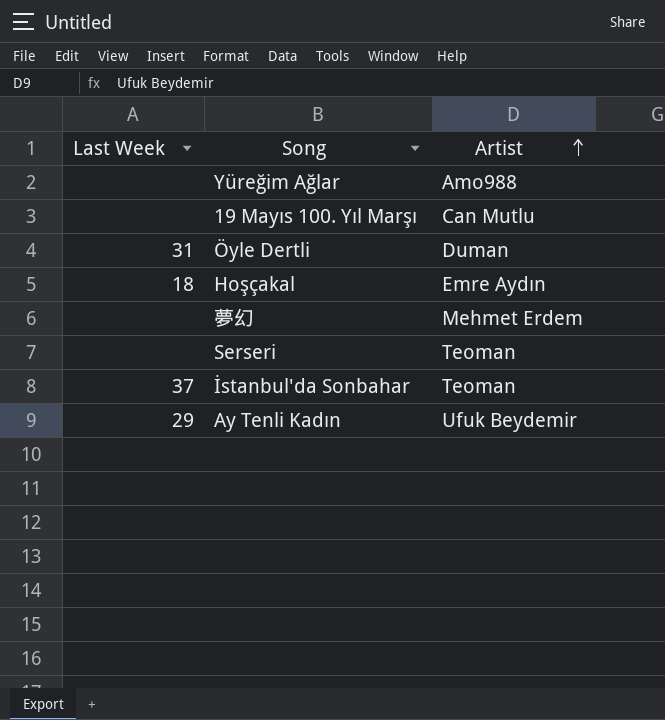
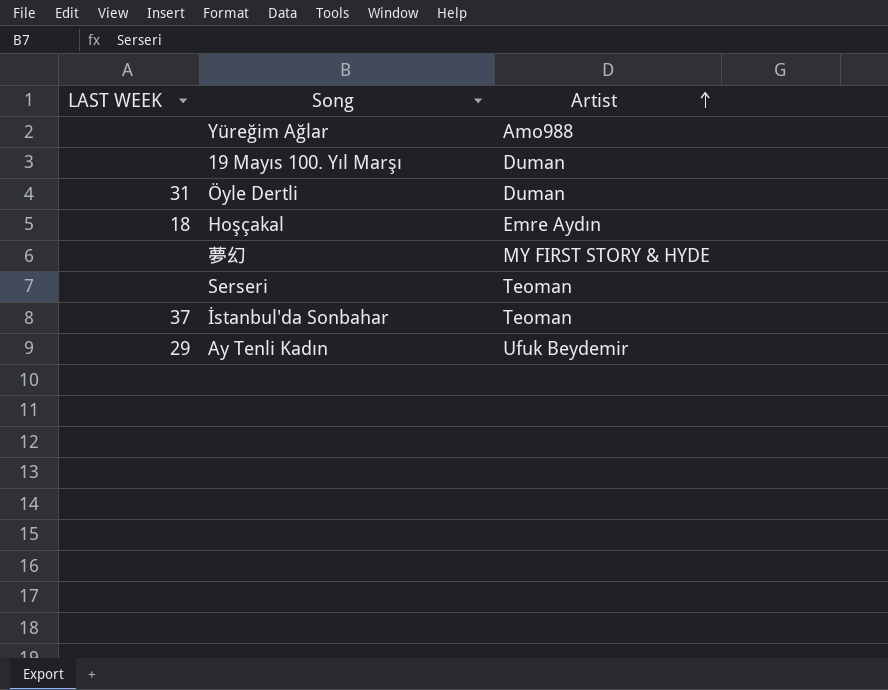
column name: Last Week -> LAST WEEK
19 Mayıs 100. Yıl Marşı | Artist: Can Mutlu -> Duman
夢幻 | Artist: Mehmet Erdem -> MY FIRST STORY & HYDE

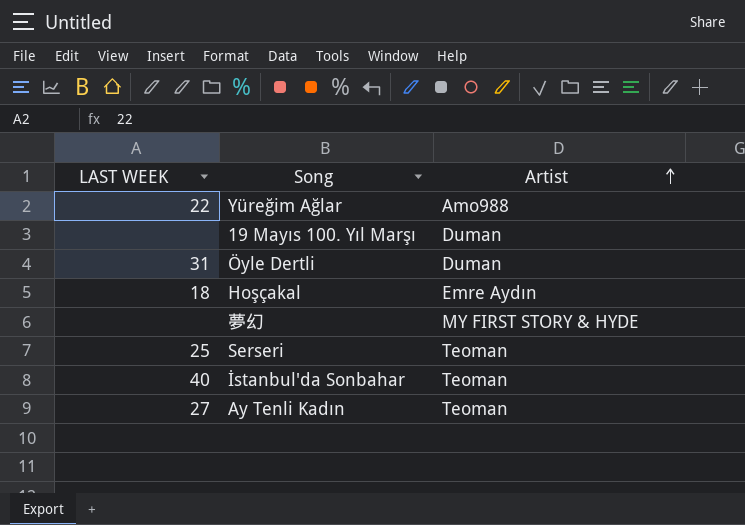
Yüreğim Ağlar | LAST WEEK: none -> 22
Serseri | LAST WEEK: none -> 25
İstanbul'da Sonbahar | LAST WEEK: 37 -> 40
Ay Tenli Kadın | LAST WEEK: 29 -> 27
Ay Tenli Kadın | Artist: Ufuk Beydemir -> Teoman

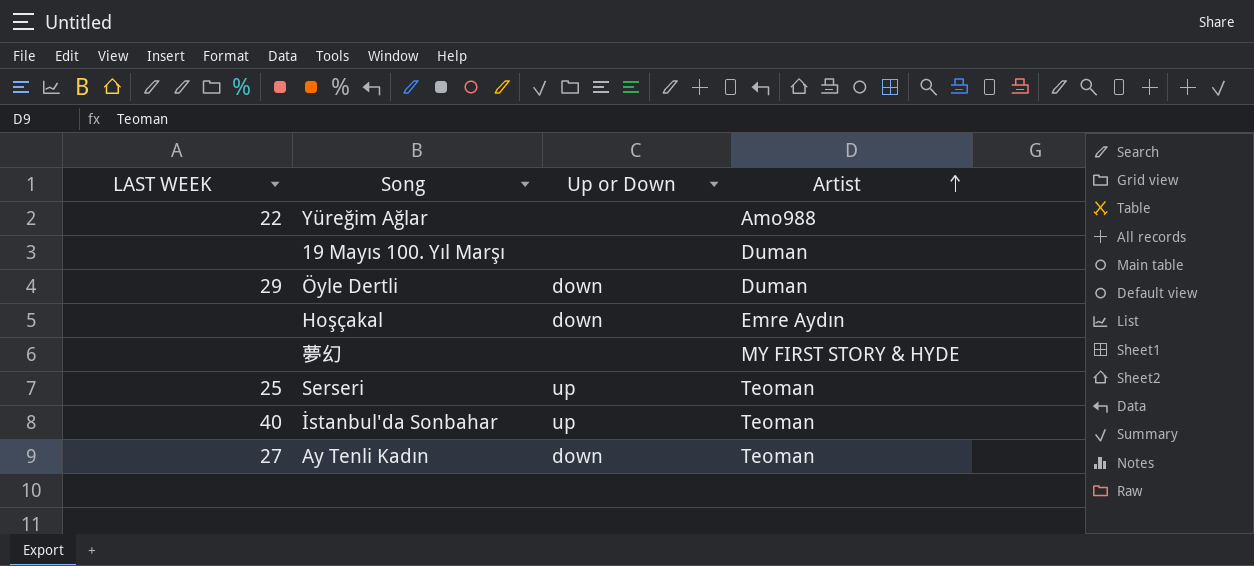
column Up or Down | position: none -> 3
Öyle Dertli | LAST WEEK: 31 -> 29
Hoşçakal | LAST WEEK: 18 -> none

